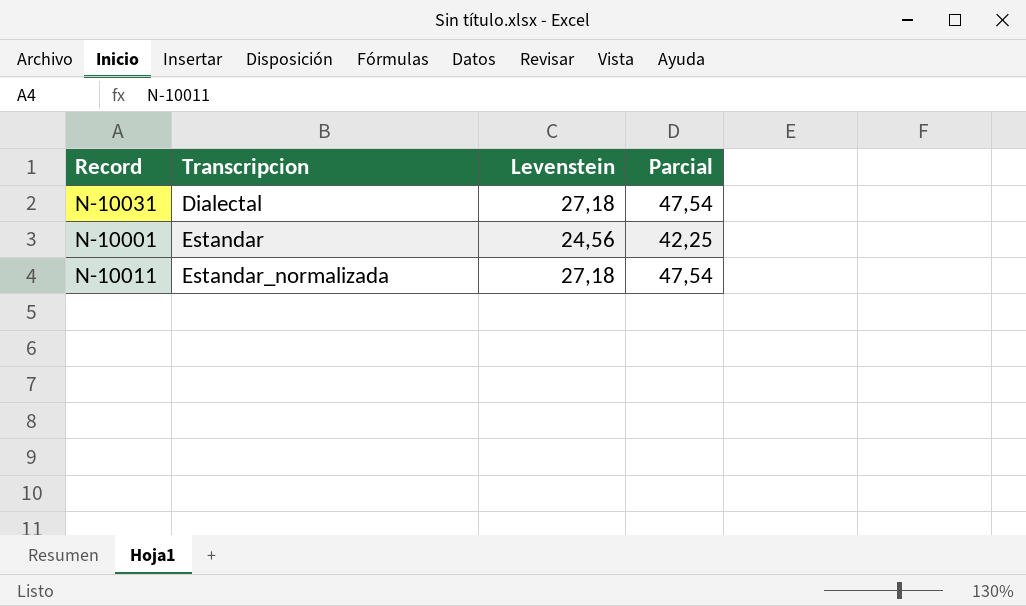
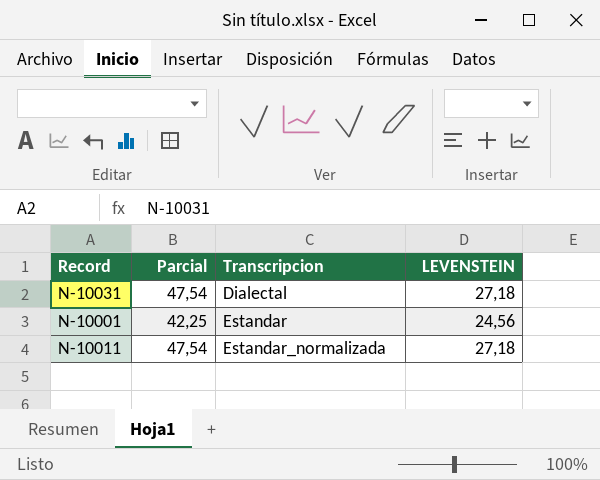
column Parcial | position: 4 -> 2
column name: Levenstein -> LEVENSTEIN

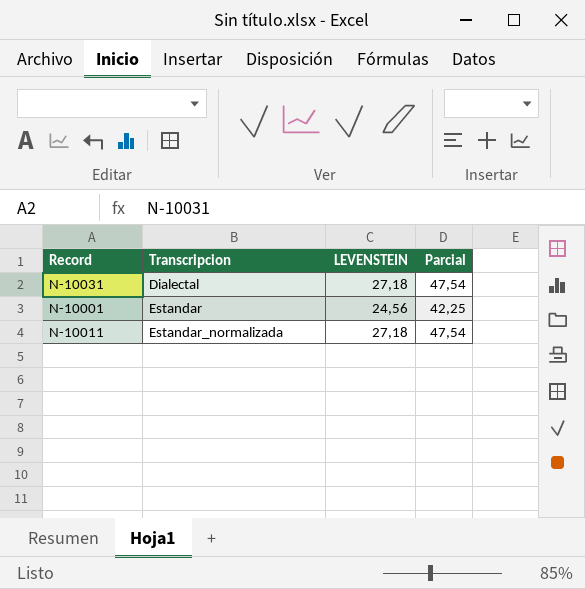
column Parcial | position: 2 -> 4

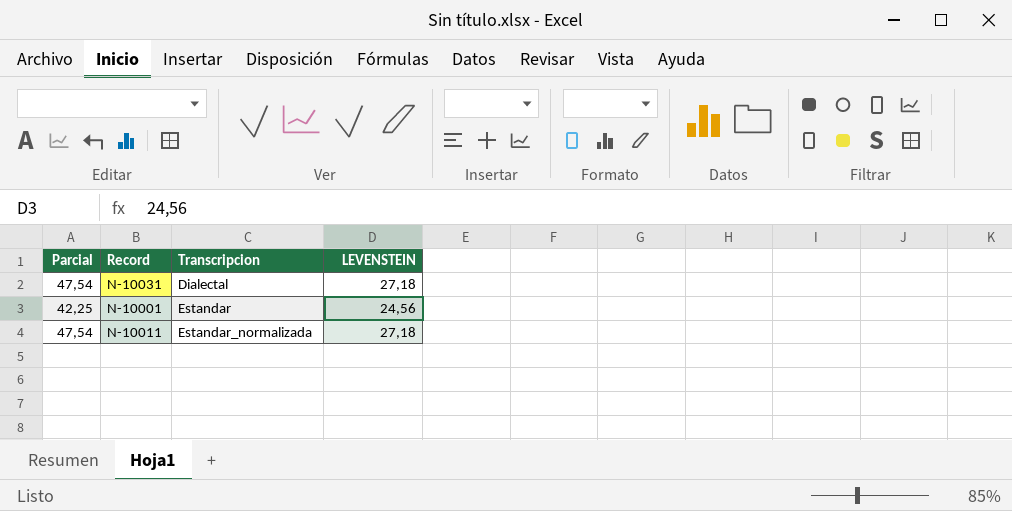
column Parcial | position: 4 -> 1

